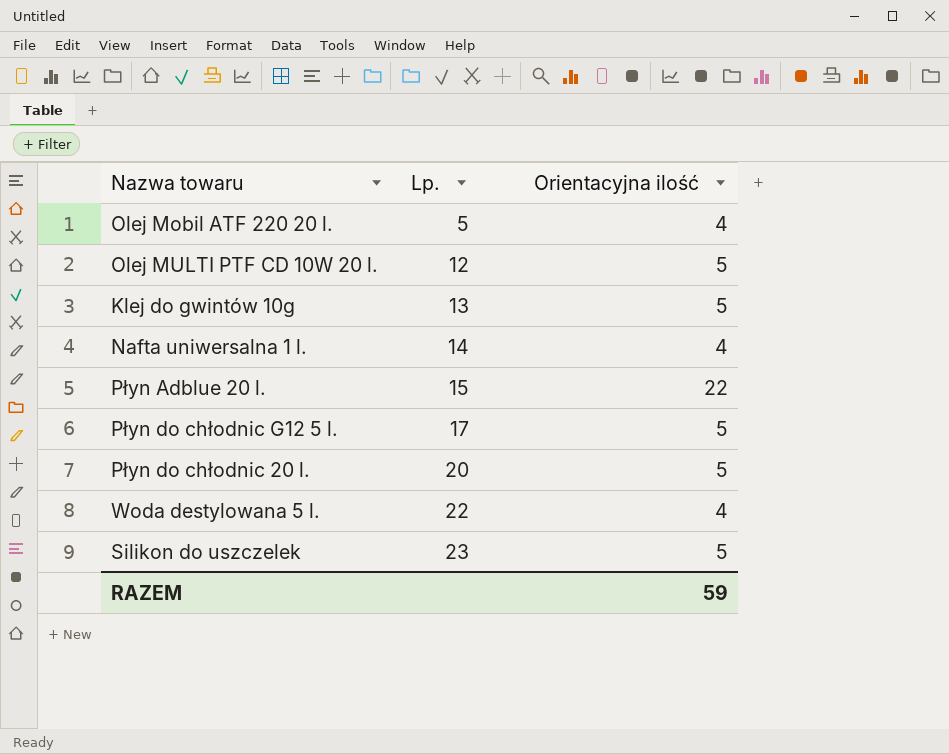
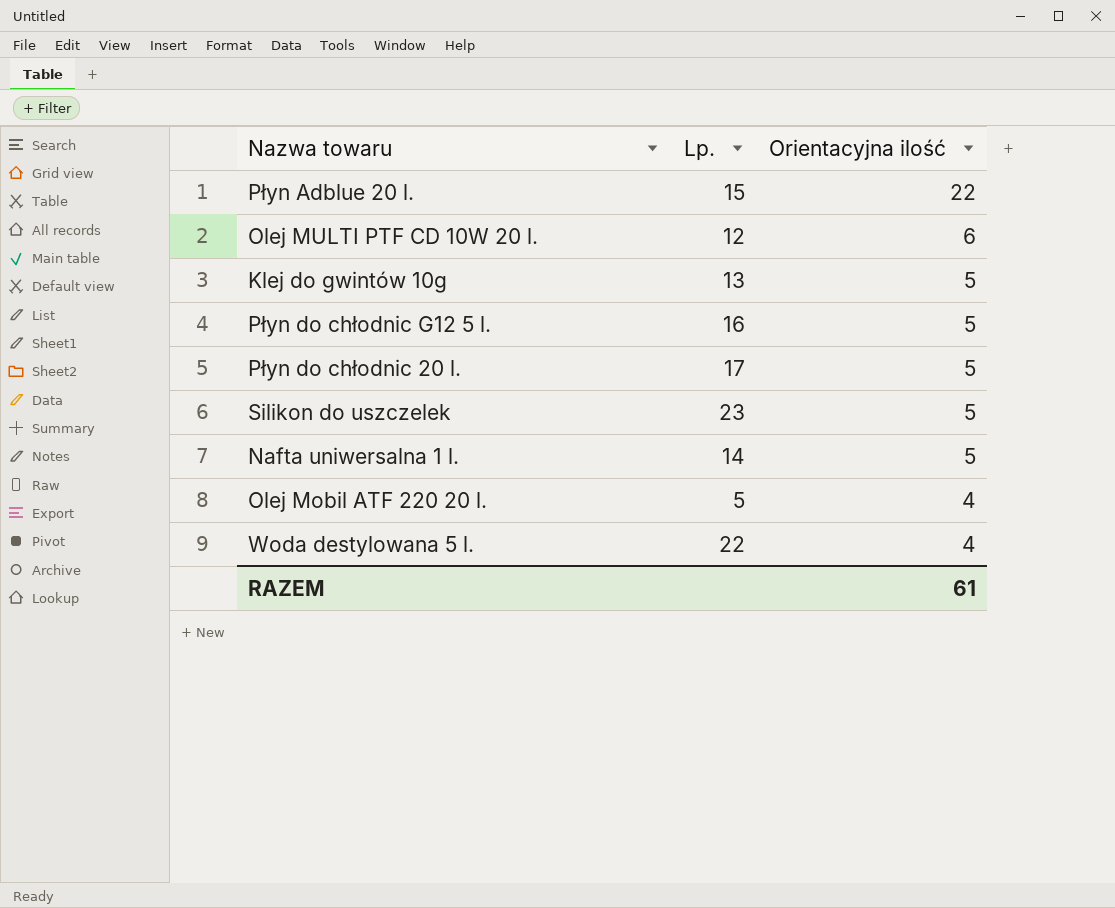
row order: Lp. ascending -> Orientacyjna ilość descending
Olej MULTI PTF CD 10W 20 l. | Orientacyjna ilość: 5 -> 6
Płyn do chłodnic G12 5 l. | Lp.: 17 -> 16
Płyn do chłodnic 20 l. | Lp.: 20 -> 17
Nafta uniwersalna 1 l. | Orientacyjna ilość: 4 -> 5
RAZEM | Orientacyjna ilość: 59 -> 61

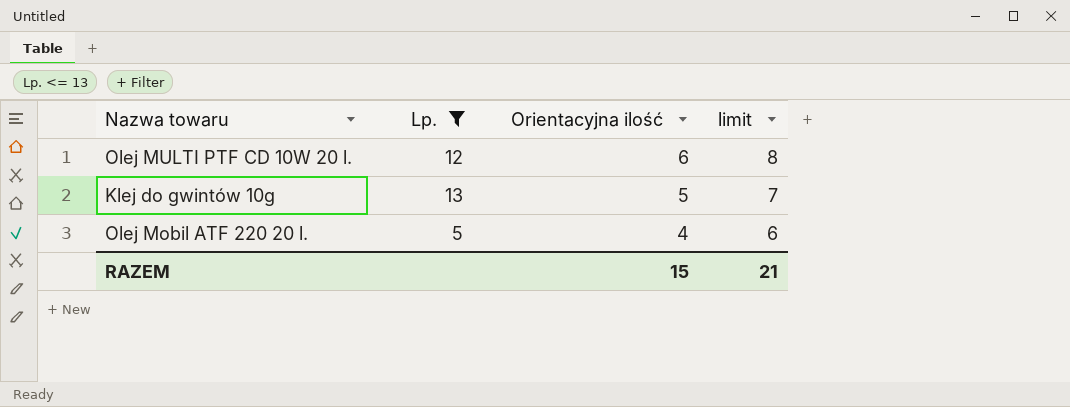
filter: none -> Lp. <= 13
column limit | formula: none -> [Orientacyjna ilość] + 2
RAZEM | Orientacyjna ilość: 61 -> 15

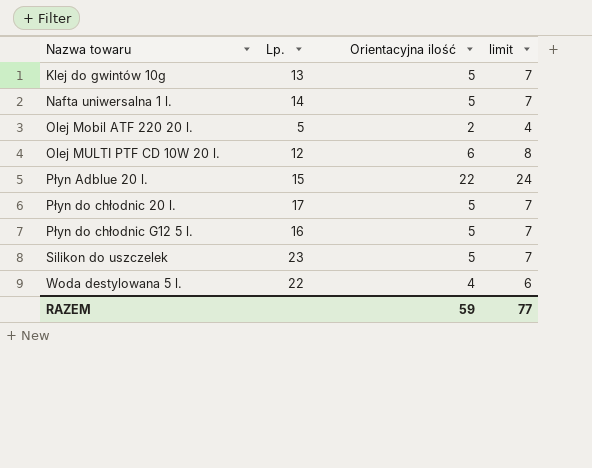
filter: Lp. <= 13 -> none
row order: Orientacyjna ilość descending -> Nazwa towaru ascending
Olej Mobil ATF 220 20 l. | Orientacyjna ilość: 4 -> 2
Olej Mobil ATF 220 20 l. | limit: 6 -> 4
RAZEM | Orientacyjna ilość: 15 -> 59
RAZEM | limit: 21 -> 77

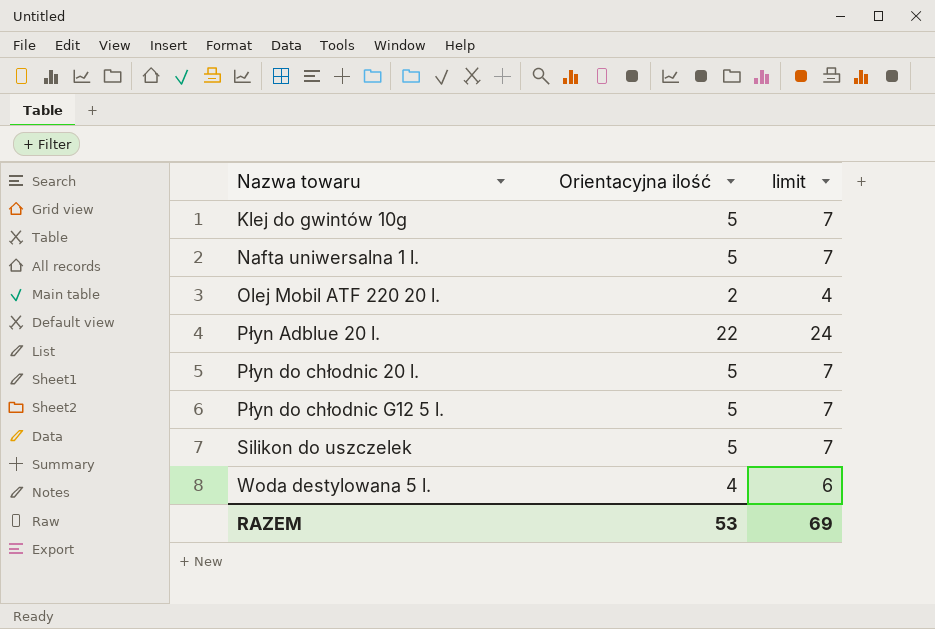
column Lp. | position: 2 -> none
row Olej MULTI PTF CD 10W 20 l.: 12 | 6 | 8 -> none
RAZEM | Orientacyjna ilość: 59 -> 53
RAZEM | limit: 77 -> 69

